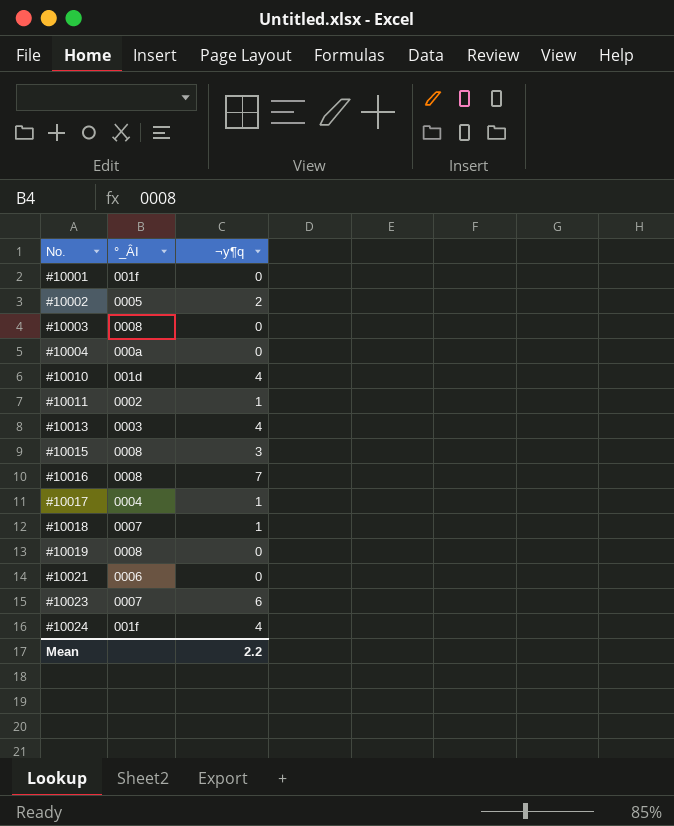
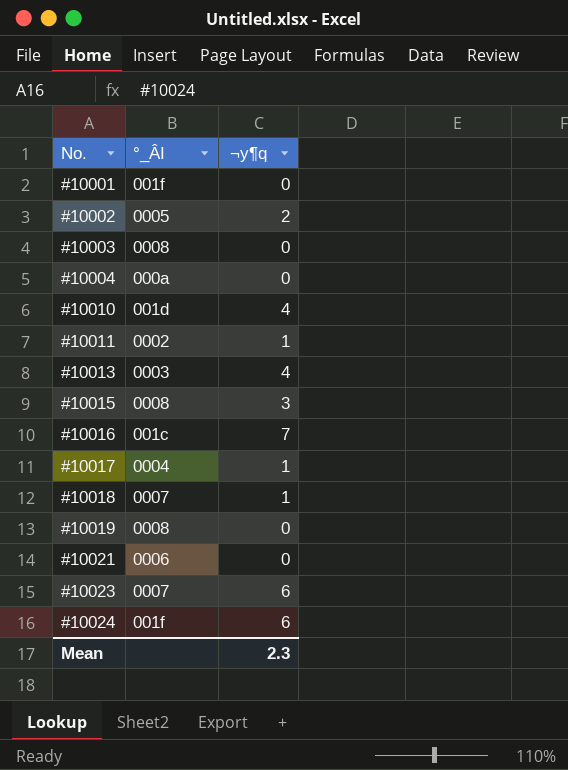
#10016 | °_ÂI: 0008 -> 001c
#10024 | ¬y¶q: 4 -> 6
Mean | ¬y¶q: 2.2 -> 2.3

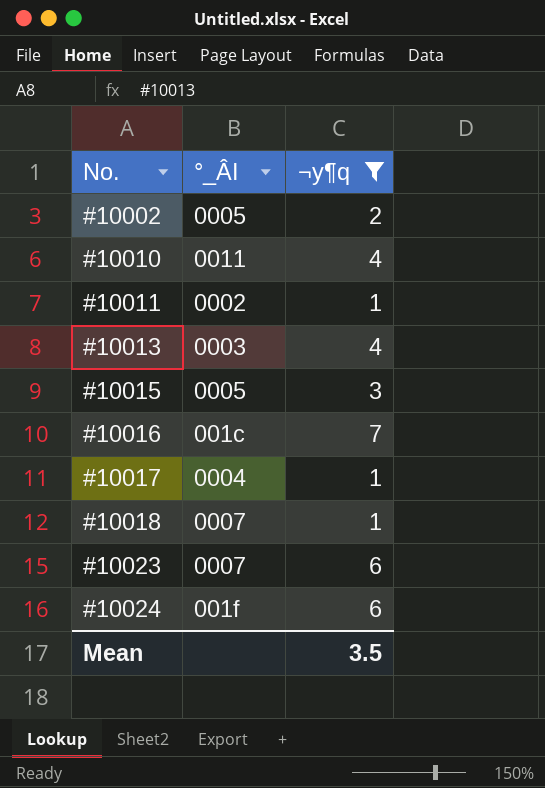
filter: none -> ¬y¶q != 0
#10010 | °_ÂI: 001d -> 0011
#10015 | °_ÂI: 0008 -> 0005
Mean | ¬y¶q: 2.3 -> 3.5

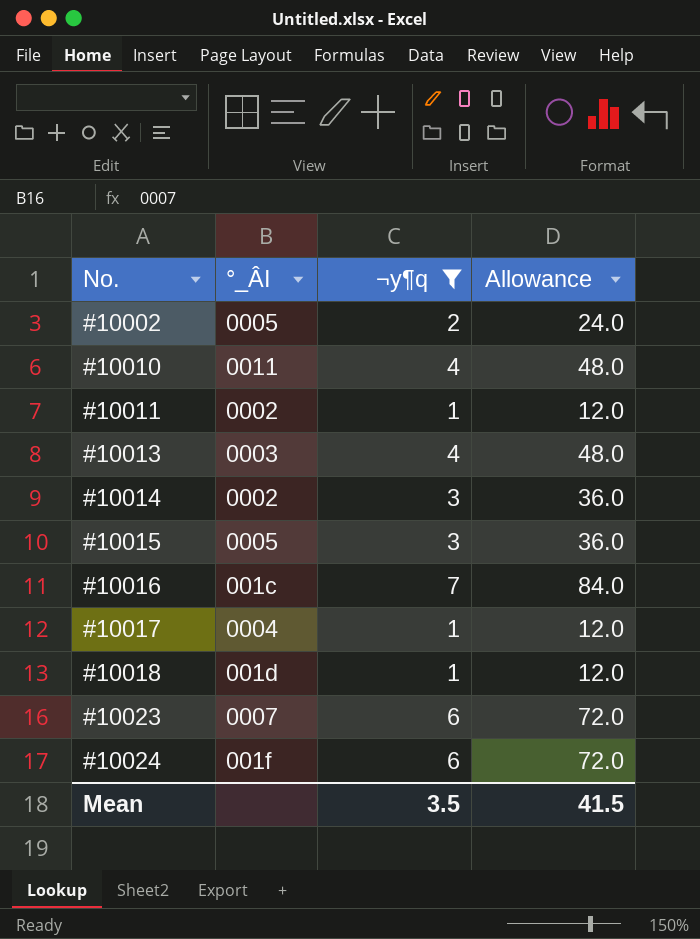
column Allowance | formula: none -> [¬y¶q] * 12
row #10014: none -> 0002 | 3 | 36.0
#10018 | °_ÂI: 0007 -> 001d

